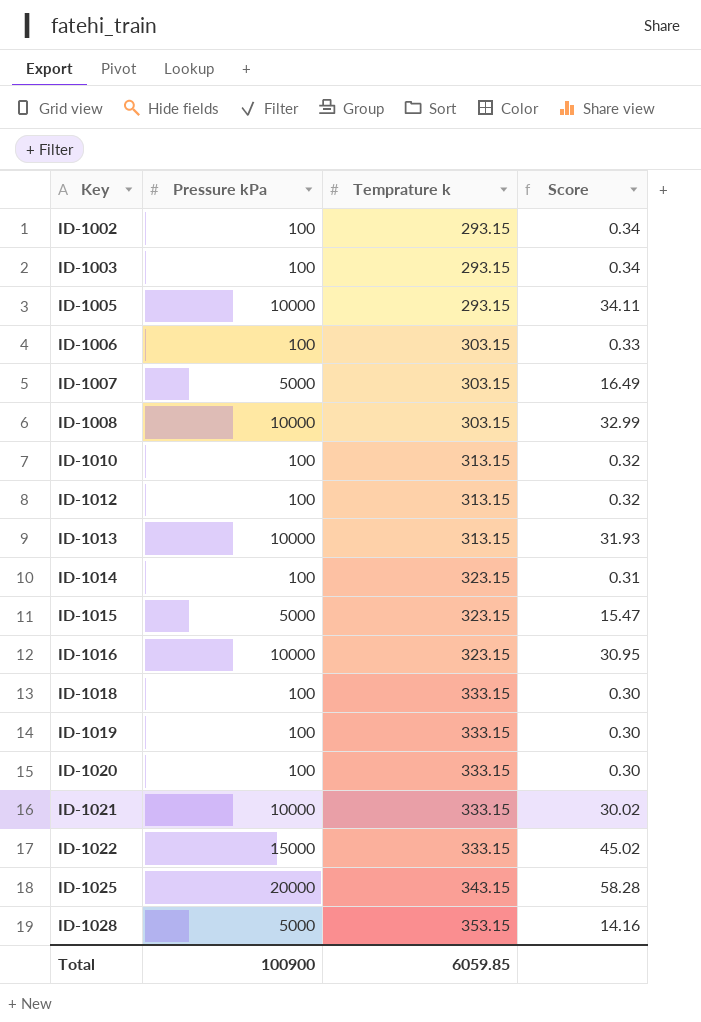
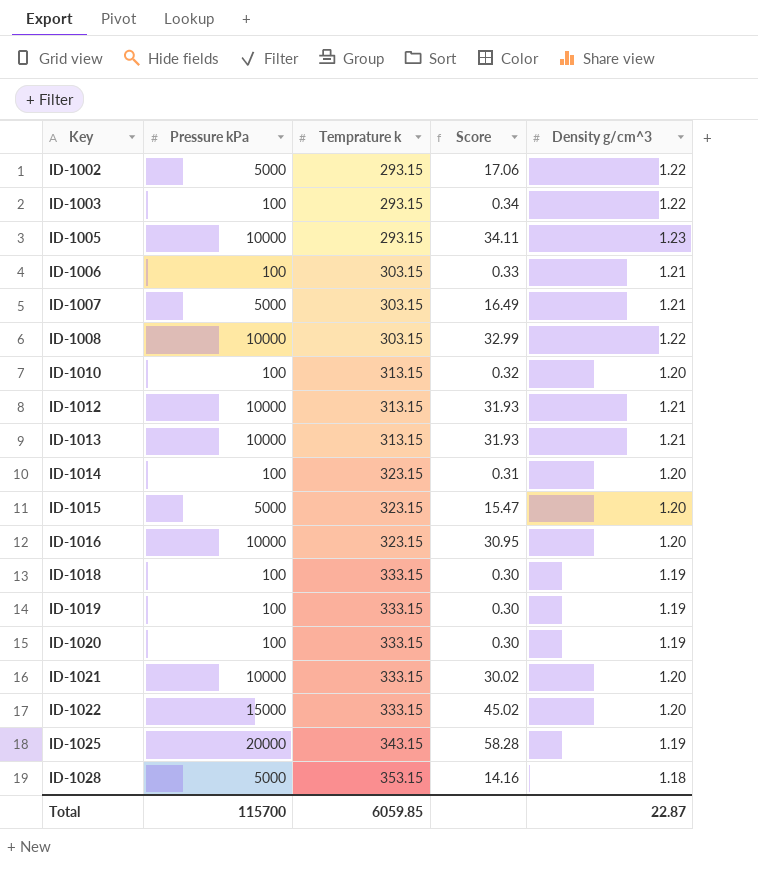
column Density g/cm^3 | position: none -> 5
ID-1002 | Pressure kPa: 100 -> 5000
ID-1002 | Score: 0.34 -> 17.06
ID-1012 | Pressure kPa: 100 -> 10000
ID-1012 | Score: 0.32 -> 31.93
Total | Pressure kPa: 100900 -> 115700

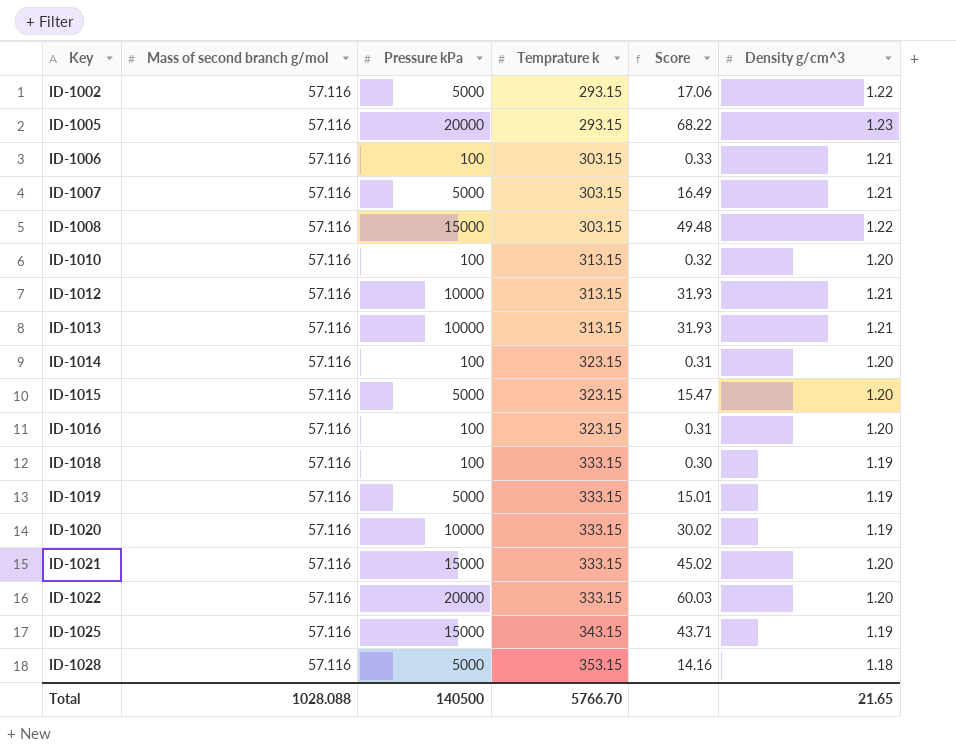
column Mass of second branch g/mol | position: none -> 2
row ID-1003: 100 | 293.15 | 0.34 | 1.22 -> none
ID-1005 | Pressure kPa: 10000 -> 20000
ID-1005 | Score: 34.11 -> 68.22
ID-1008 | Pressure kPa: 10000 -> 15000
ID-1008 | Score: 32.99 -> 49.48
ID-1016 | Pressure kPa: 10000 -> 100
ID-1016 | Score: 30.95 -> 0.31
ID-1019 | Pressure kPa: 100 -> 5000
ID-1019 | Score: 0.30 -> 15.01
ID-1020 | Pressure kPa: 100 -> 10000
ID-1020 | Score: 0.30 -> 30.02
ID-1021 | Pressure kPa: 10000 -> 15000
ID-1021 | Score: 30.02 -> 45.02
ID-1022 | Pressure kPa: 15000 -> 20000
ID-1022 | Score: 45.02 -> 60.03
ID-1025 | Pressure kPa: 20000 -> 15000
ID-1025 | Score: 58.28 -> 43.71
Total | Pressure kPa: 115700 -> 140500
Total | Temprature k: 6059.85 -> 5766.70
Total | Density g/cm^3: 22.87 -> 21.65

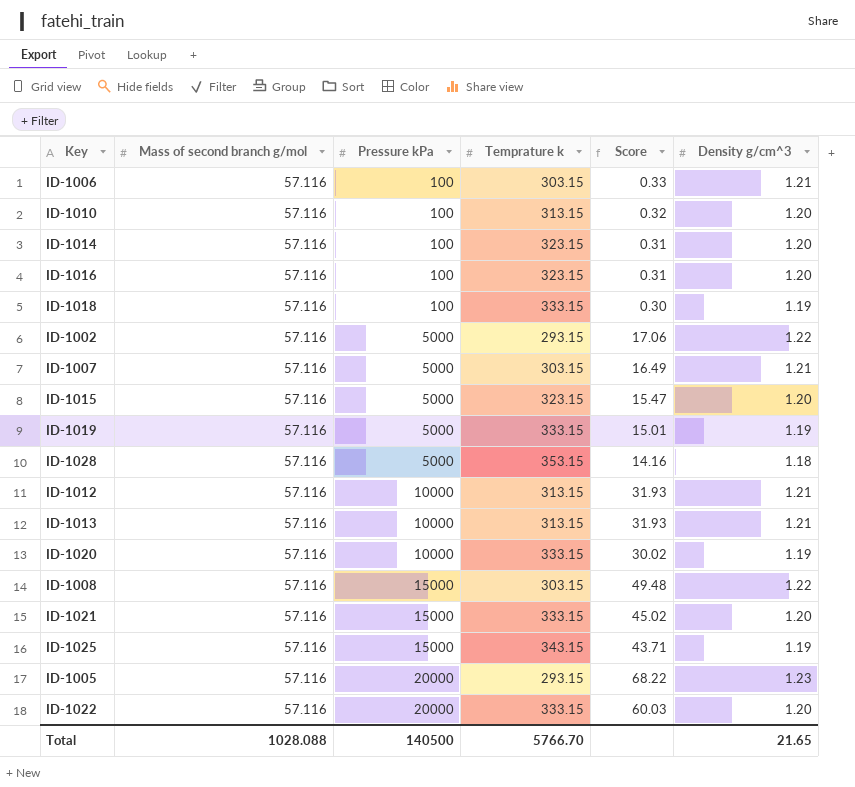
row order: Key ascending -> Pressure kPa ascending

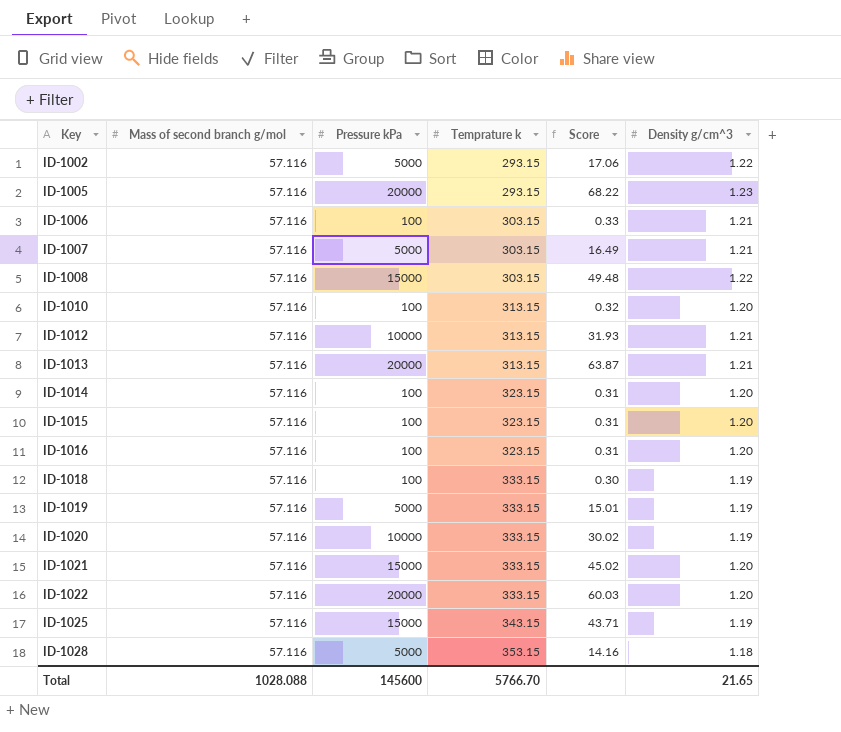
row order: Pressure kPa ascending -> Key ascending
ID-1013 | Pressure kPa: 10000 -> 20000
ID-1013 | Score: 31.93 -> 63.87
ID-1015 | Pressure kPa: 5000 -> 100
ID-1015 | Score: 15.47 -> 0.31
Total | Pressure kPa: 140500 -> 145600

